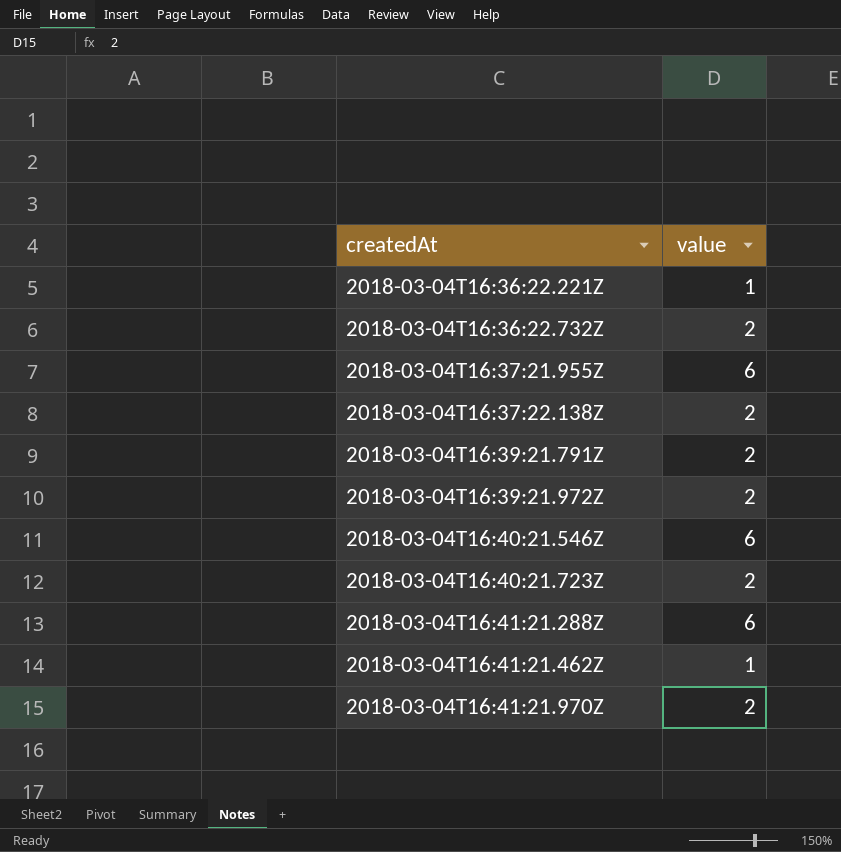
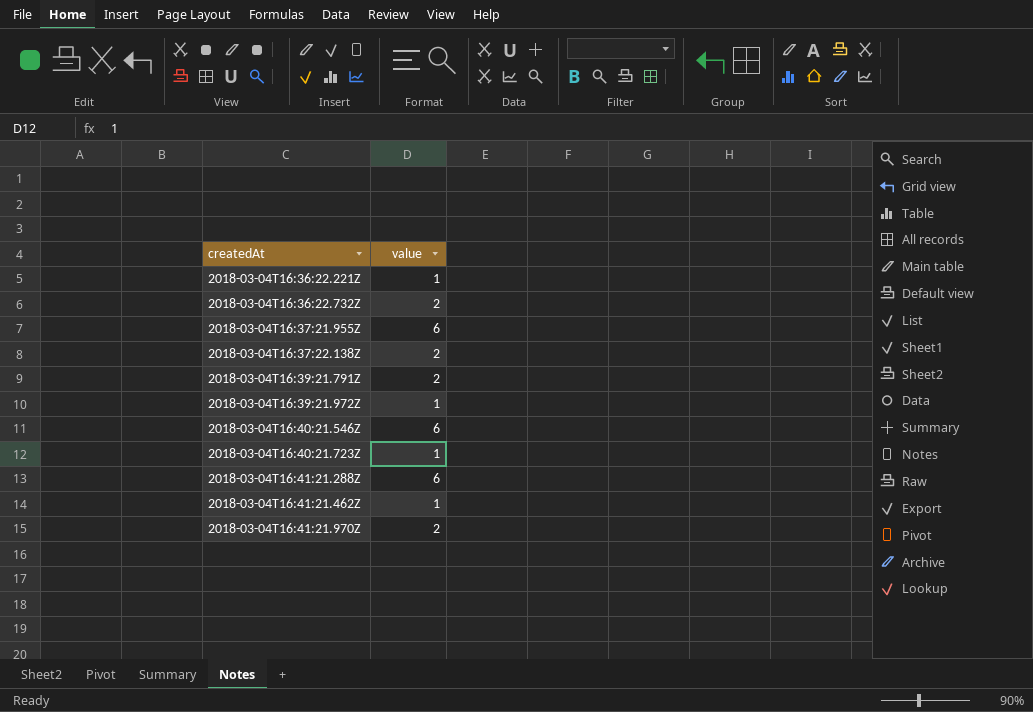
2018-03-04T16:39:21.972Z | value: 2 -> 1
2018-03-04T16:40:21.723Z | value: 2 -> 1

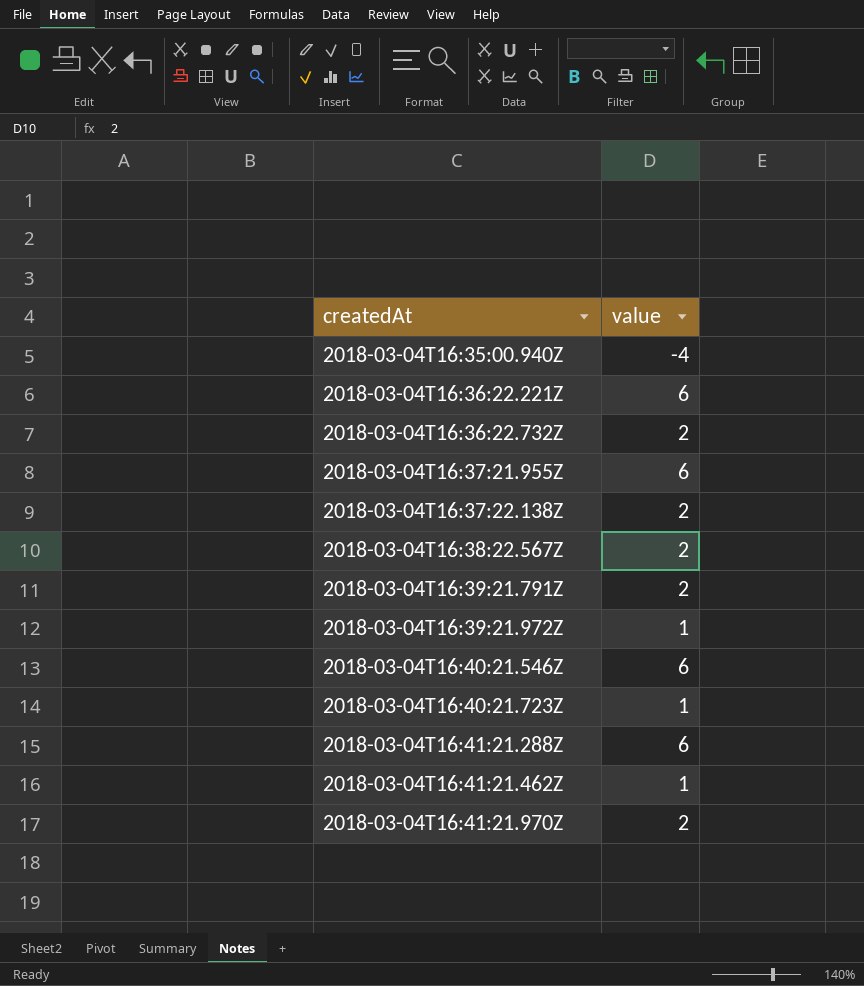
row 2018-03-04T16:35:00.940Z: none -> -4
2018-03-04T16:36:22.221Z | value: 1 -> 6
row 2018-03-04T16:38:22.567Z: none -> 2

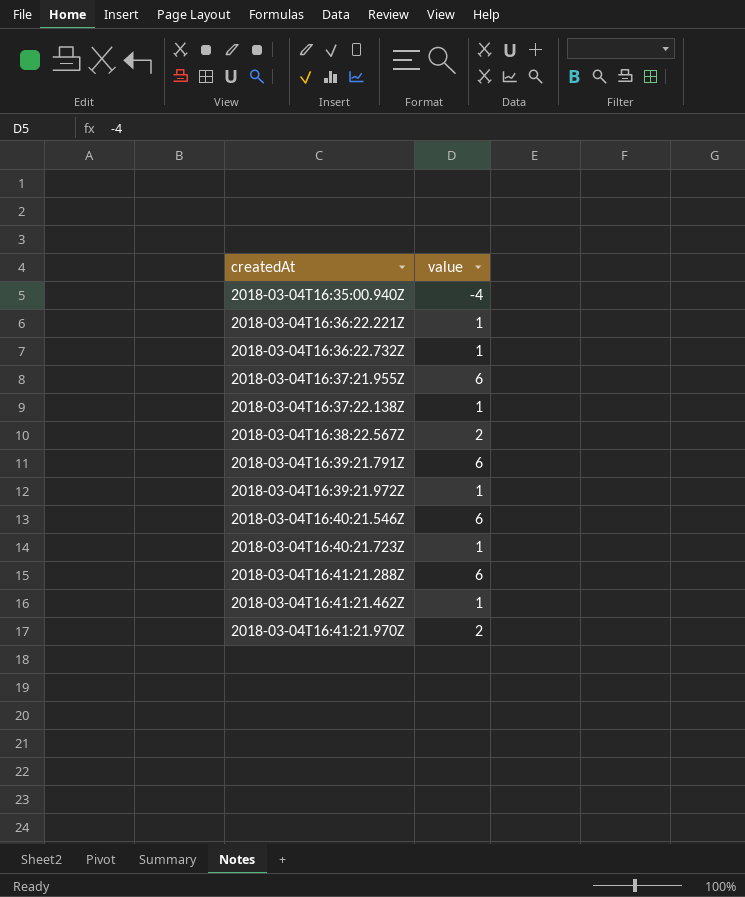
2018-03-04T16:36:22.221Z | value: 6 -> 1
2018-03-04T16:36:22.732Z | value: 2 -> 1
2018-03-04T16:37:22.138Z | value: 2 -> 1
2018-03-04T16:39:21.791Z | value: 2 -> 6

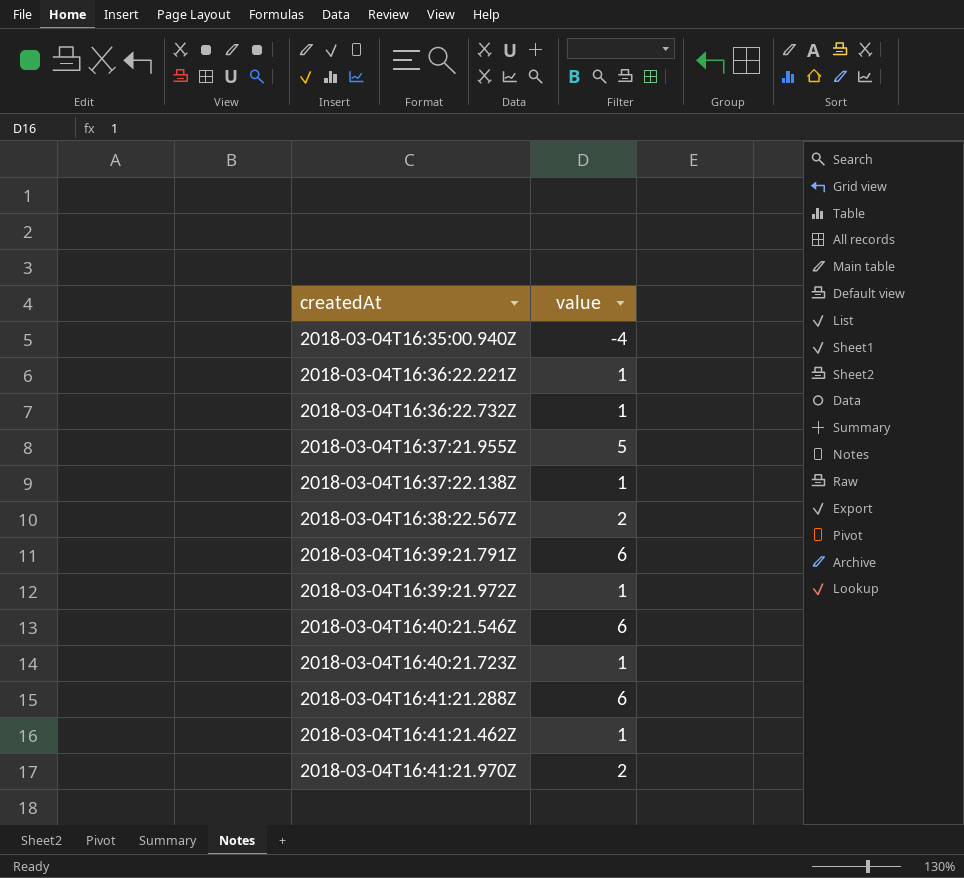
2018-03-04T16:37:21.955Z | value: 6 -> 5

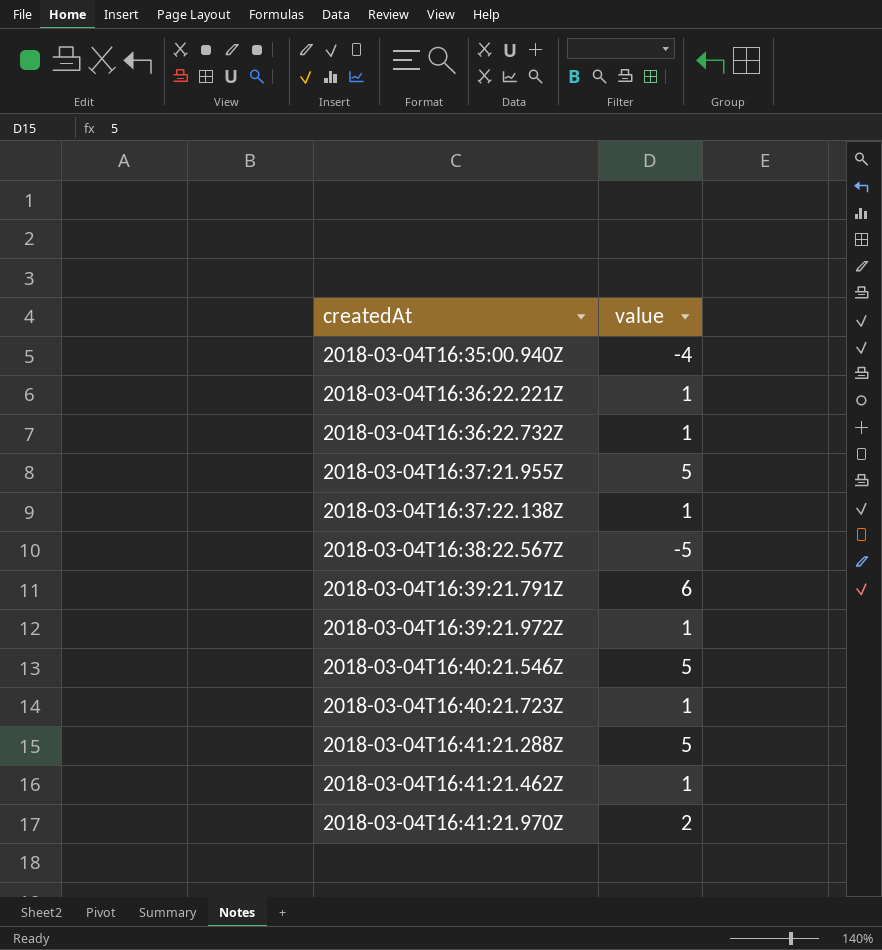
2018-03-04T16:38:22.567Z | value: 2 -> -5
2018-03-04T16:40:21.546Z | value: 6 -> 5
2018-03-04T16:41:21.288Z | value: 6 -> 5

